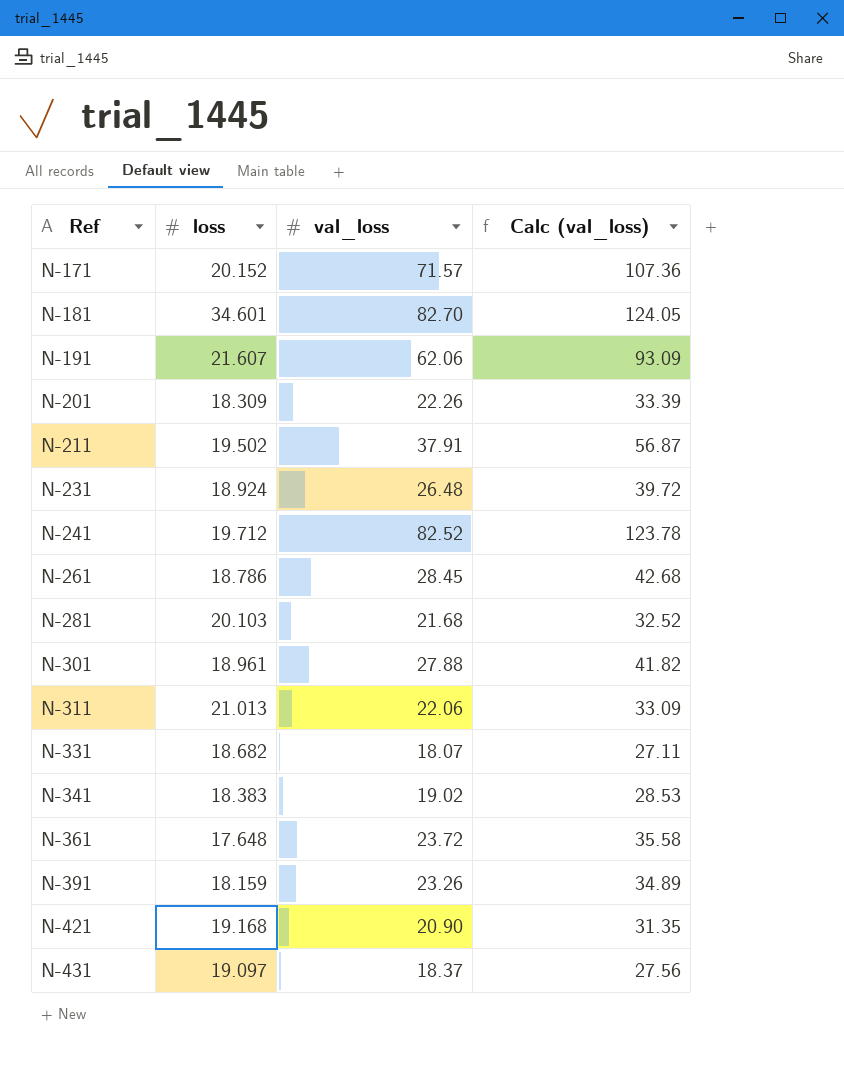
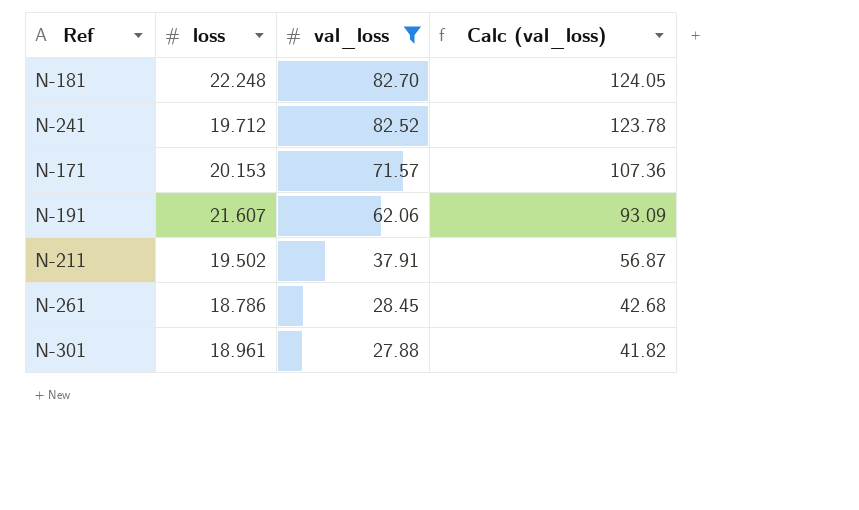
filter: none -> val_loss >= 27.88
row order: Ref ascending -> val_loss descending
N-181 | loss: 34.601 -> 22.248
N-171 | loss: 20.152 -> 20.153

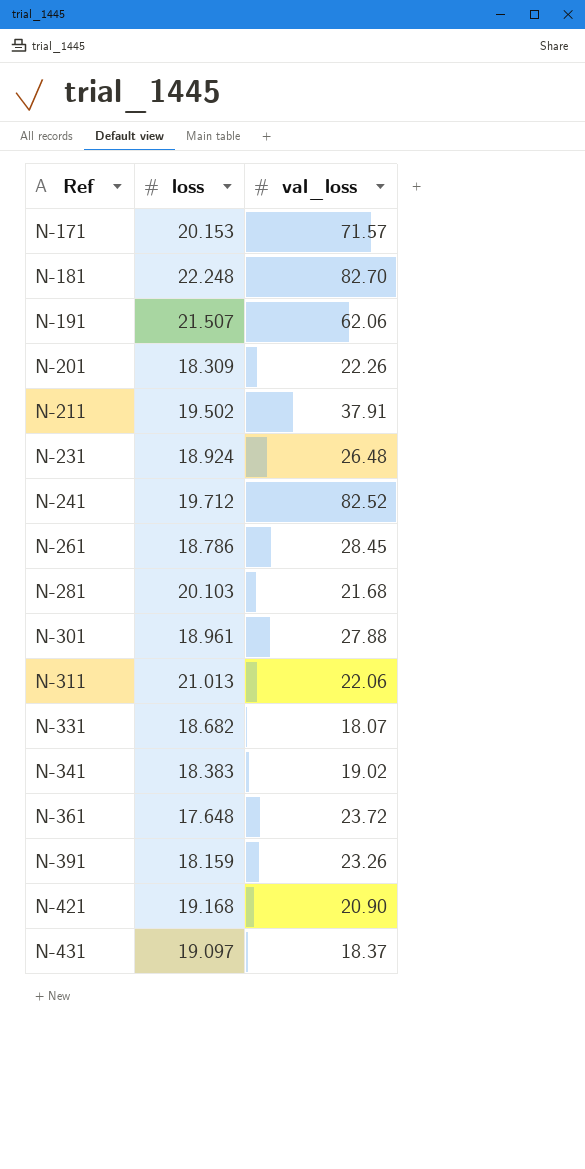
filter: val_loss >= 27.88 -> none
row order: val_loss descending -> Ref ascending
column Calc (val_loss) | formula: [val_loss] * 1.5 -> none
N-191 | loss: 21.607 -> 21.507

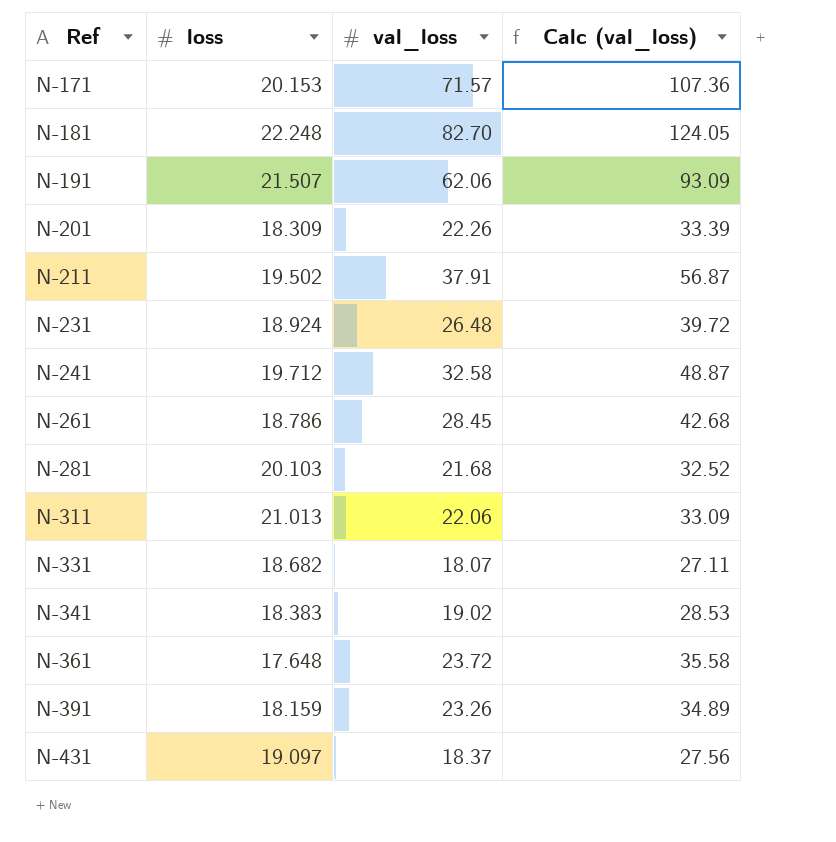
column Calc (val_loss) | formula: none -> [val_loss] * 1.5
row N-301: 18.961 | 27.88 -> none
row N-421: 19.168 | 20.90 -> none
N-241 | val_loss: 82.52 -> 32.58

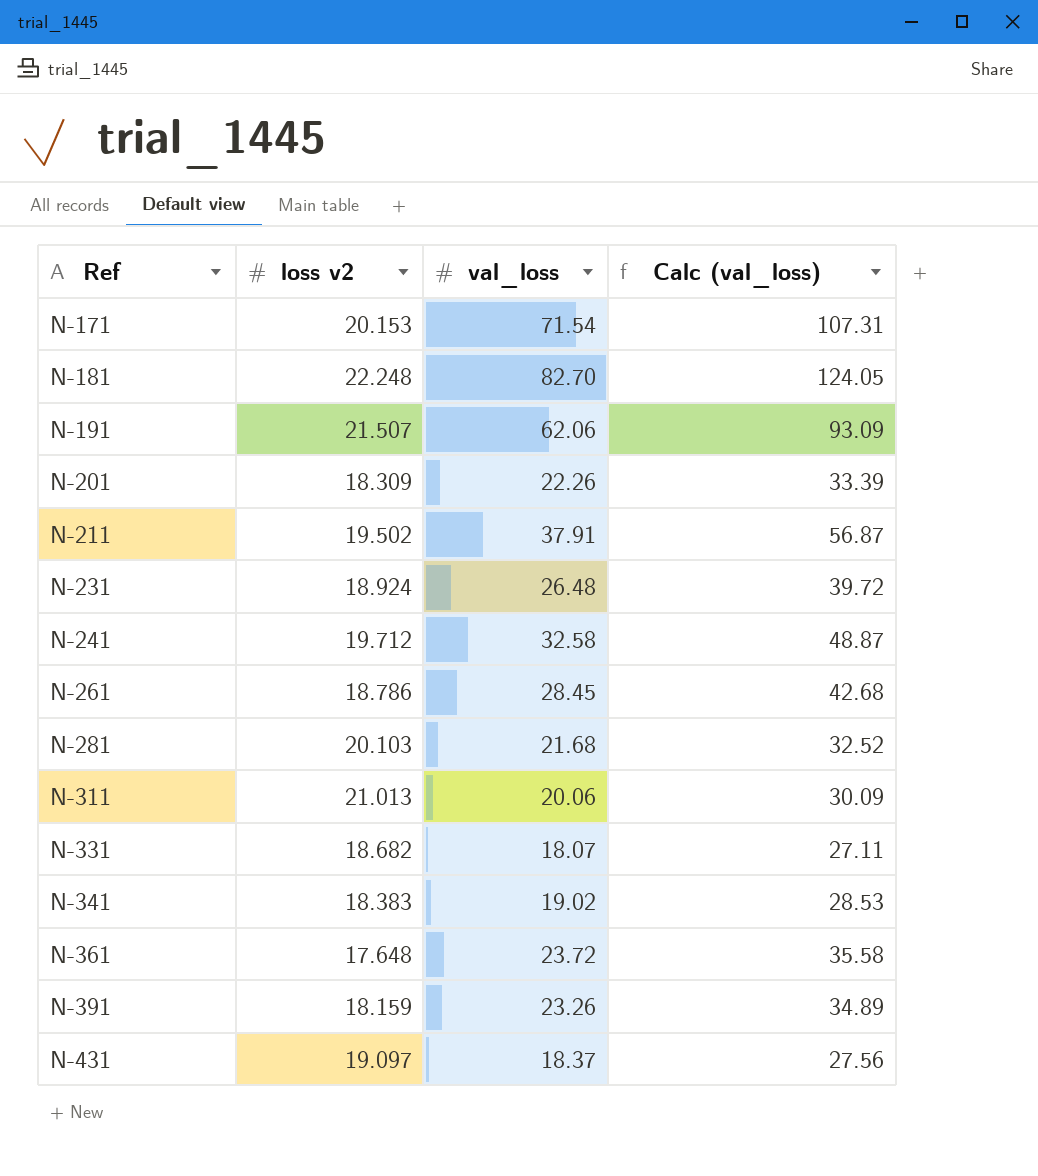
column name: loss -> loss v2
N-171 | val_loss: 71.57 -> 71.54
N-171 | Calc (val_loss): 107.36 -> 107.31
N-311 | val_loss: 22.06 -> 20.06
N-311 | Calc (val_loss): 33.09 -> 30.09

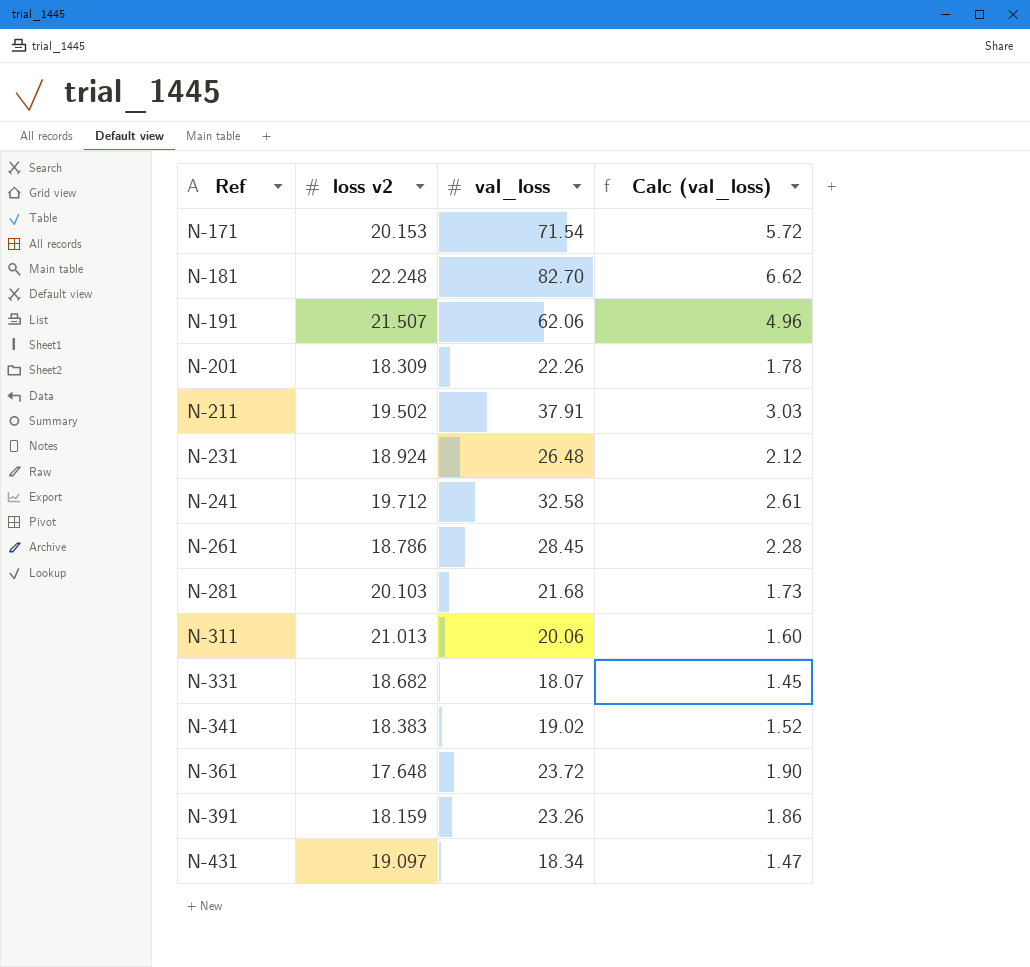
column Calc (val_loss) | formula: [val_loss] * 1.5 -> [val_loss] * 0.08
N-431 | val_loss: 18.37 -> 18.34

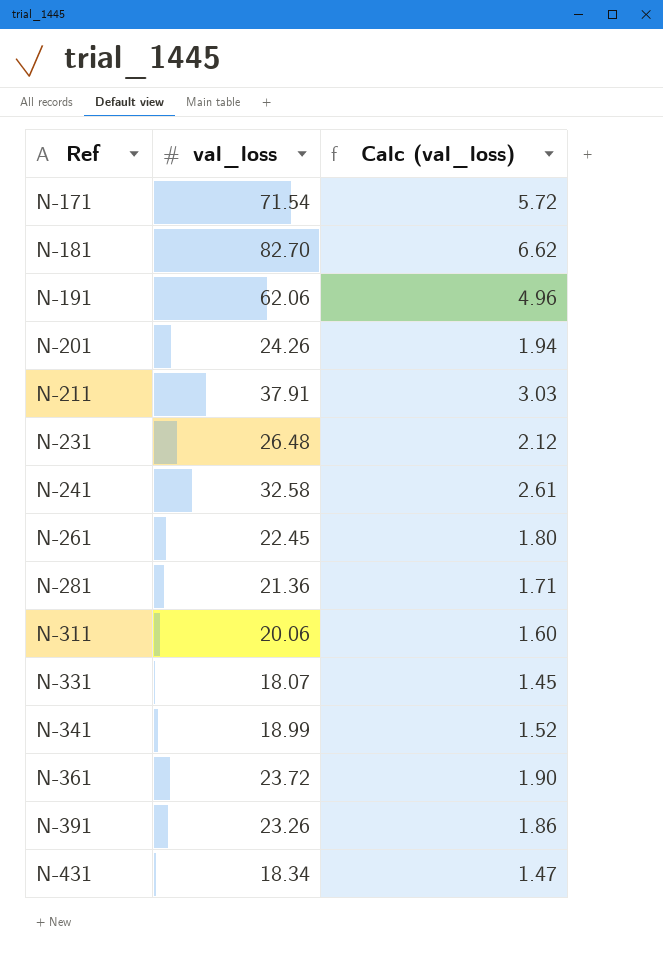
column loss v2 | position: 2 -> none
N-201 | val_loss: 22.26 -> 24.26
N-201 | Calc (val_loss): 1.78 -> 1.94
N-261 | val_loss: 28.45 -> 22.45
N-261 | Calc (val_loss): 2.28 -> 1.80
N-281 | val_loss: 21.68 -> 21.36
N-281 | Calc (val_loss): 1.73 -> 1.71
N-341 | val_loss: 19.02 -> 18.99

